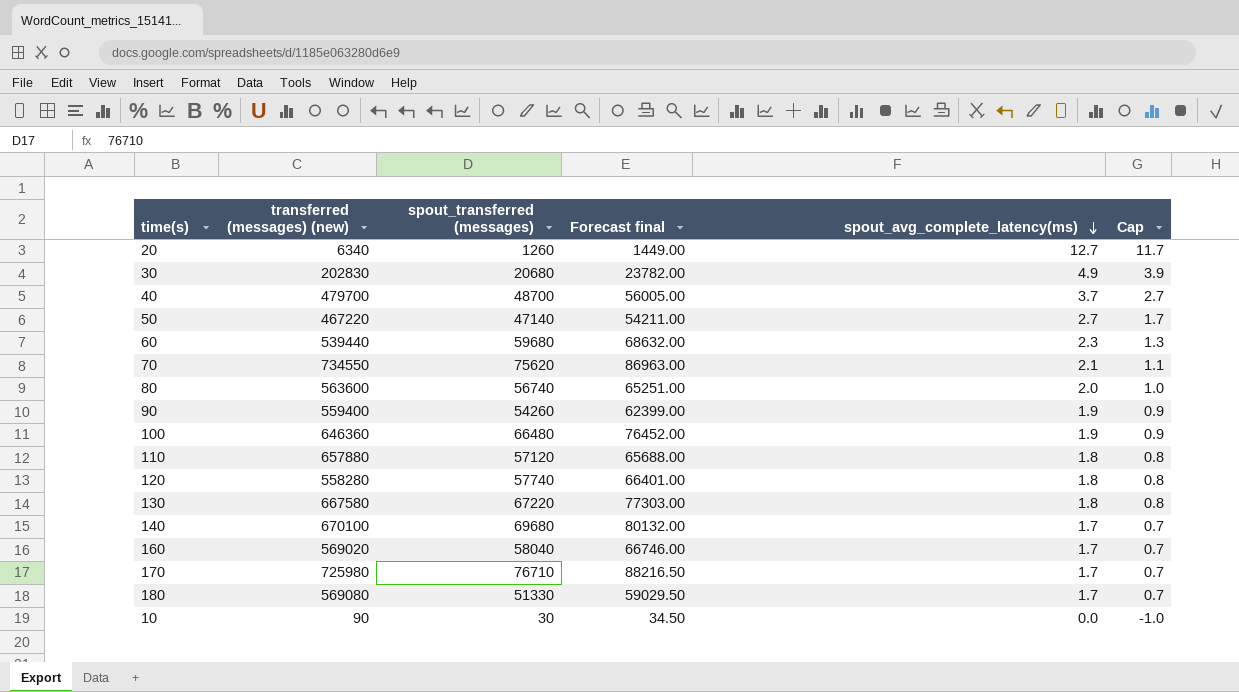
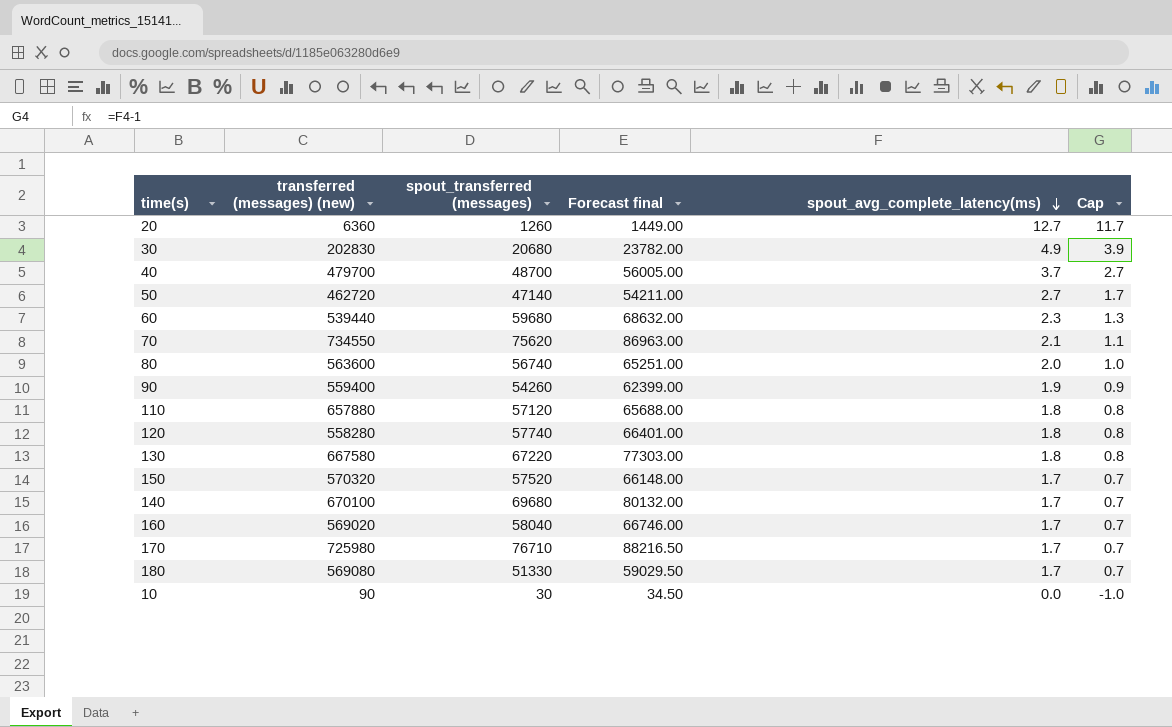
row 100: 646360 | 66480 | 76452.00 | 1.9 | 0.9 -> none
20 | transferred (messages) (new): 6340 -> 6360
50 | transferred (messages) (new): 467220 -> 462720
row 150: none -> 570320 | 57520 | 66148.00 | 1.7 | 0.7

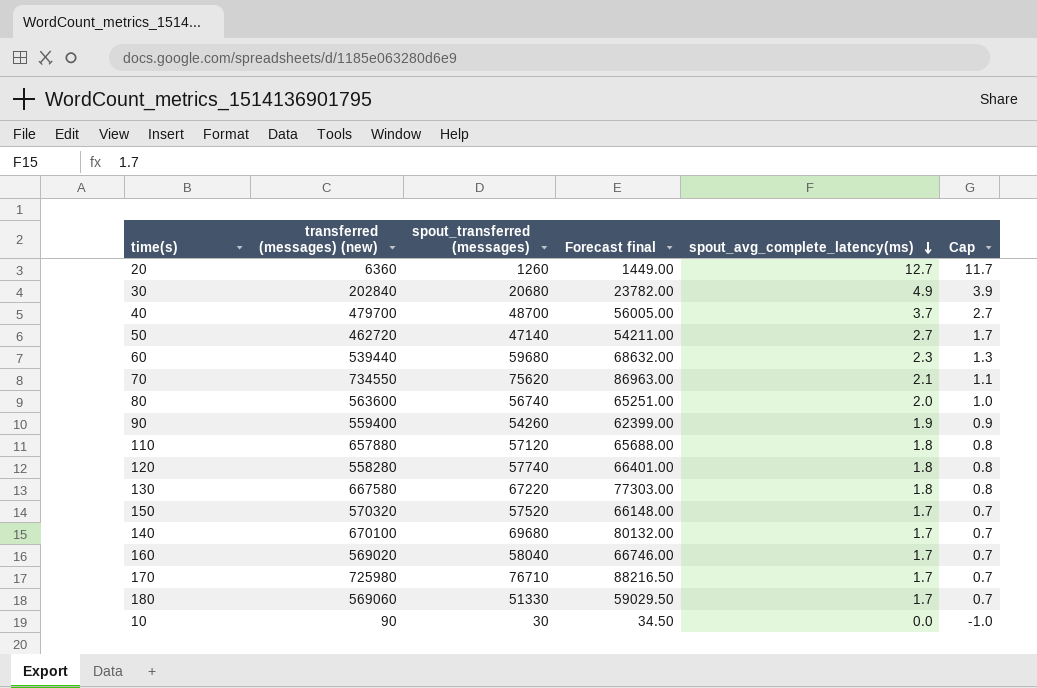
30 | transferred (messages) (new): 202830 -> 202840
180 | transferred (messages) (new): 569080 -> 569060

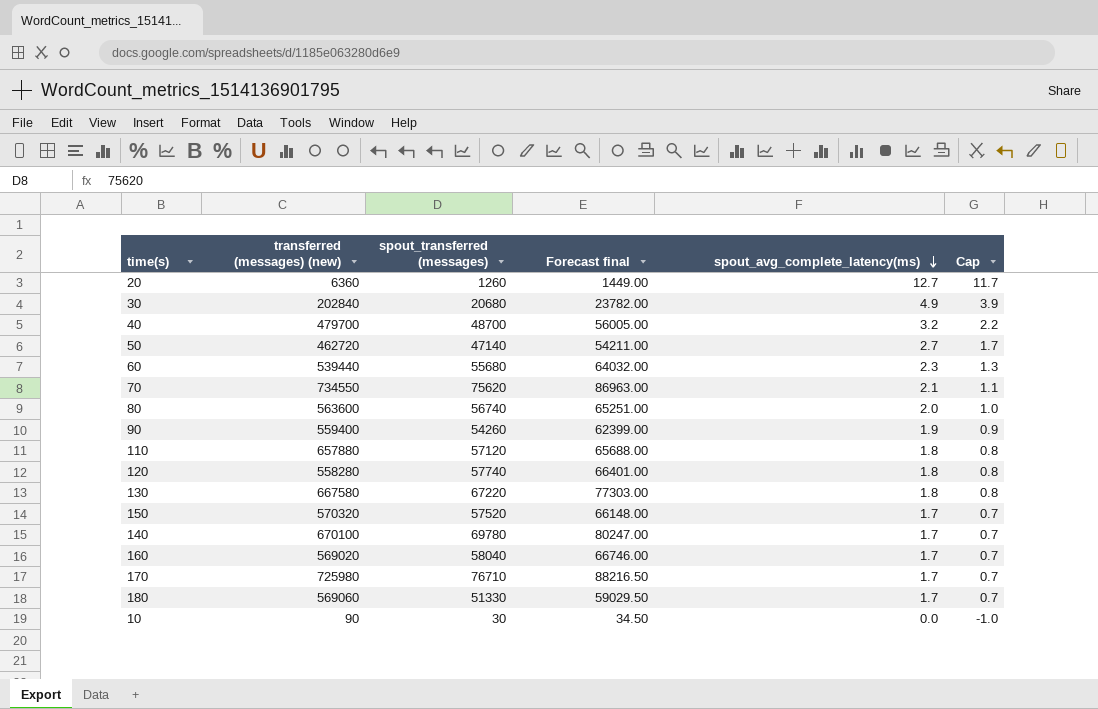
40 | spout_avg_complete_latency(ms): 3.7 -> 3.2
40 | Cap: 2.7 -> 2.2
60 | spout_transferred (messages): 59680 -> 55680
60 | Forecast final: 68632.00 -> 64032.00
140 | spout_transferred (messages): 69680 -> 69780
140 | Forecast final: 80132.00 -> 80247.00

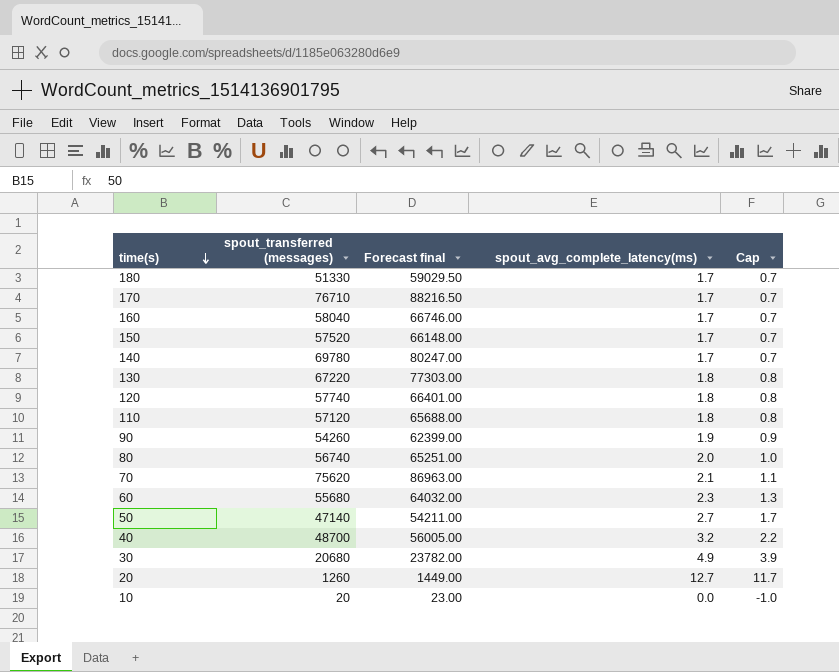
row order: spout_avg_complete_latency(ms) descending -> time(s) descending
column transferred (messages) (new) | position: 2 -> none
10 | spout_transferred (messages): 30 -> 20
10 | Forecast final: 34.50 -> 23.00

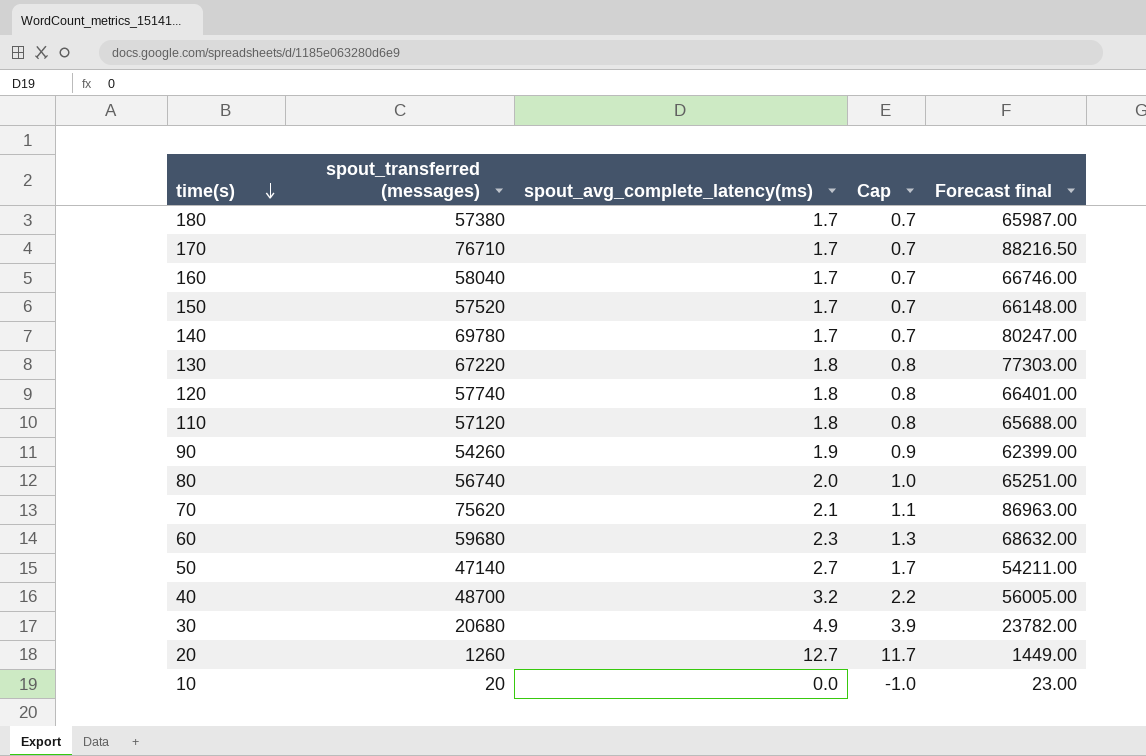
column Forecast final | position: 3 -> 5
180 | spout_transferred (messages): 51330 -> 57380
180 | Forecast final: 59029.50 -> 65987.00
60 | spout_transferred (messages): 55680 -> 59680
60 | Forecast final: 64032.00 -> 68632.00

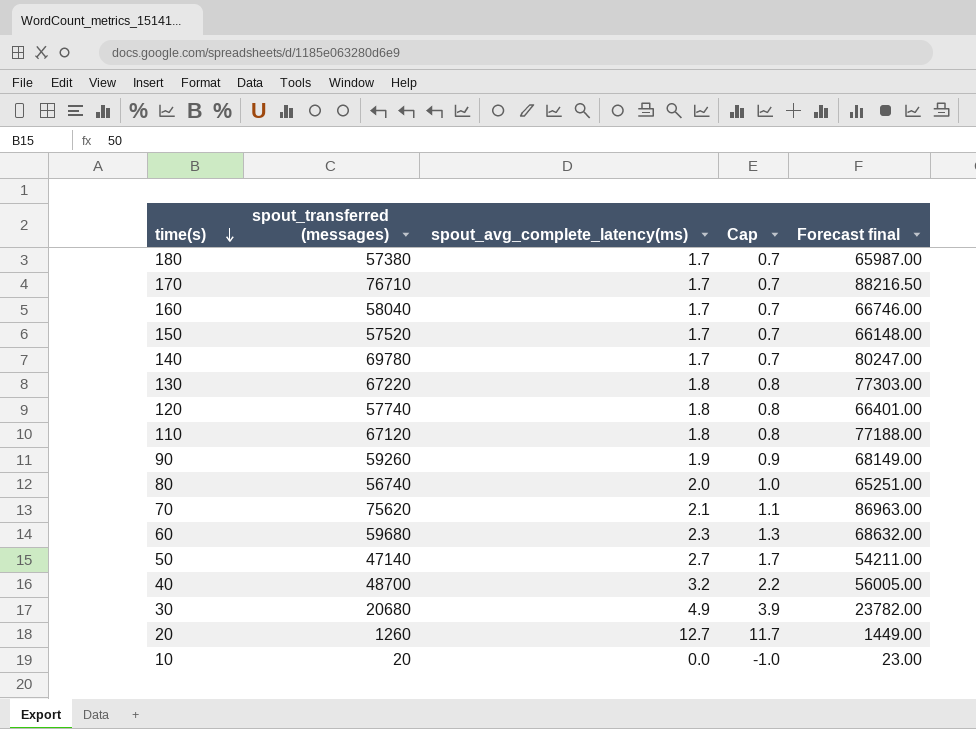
110 | spout_transferred (messages): 57120 -> 67120
110 | Forecast final: 65688.00 -> 77188.00
90 | spout_transferred (messages): 54260 -> 59260
90 | Forecast final: 62399.00 -> 68149.00

